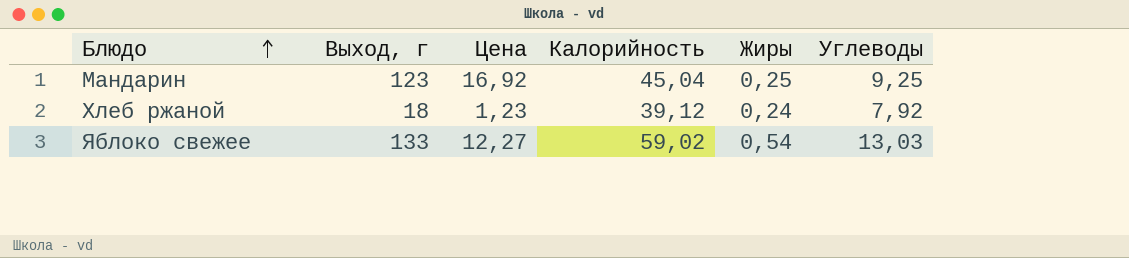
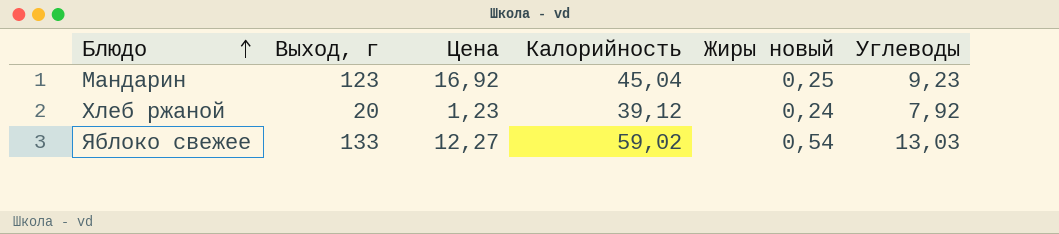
column name: Жиры -> Жиры новый
Мандарин | Углеводы: 9,25 -> 9,23
Хлеб ржаной | Выход, г: 18 -> 20

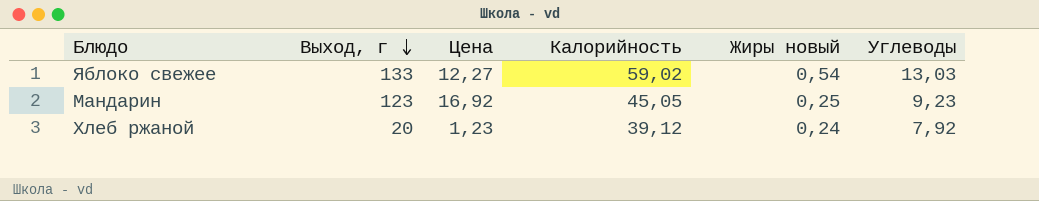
row order: Блюдо ascending -> Выход, г descending
Мандарин | Калорийность: 45,04 -> 45,05

